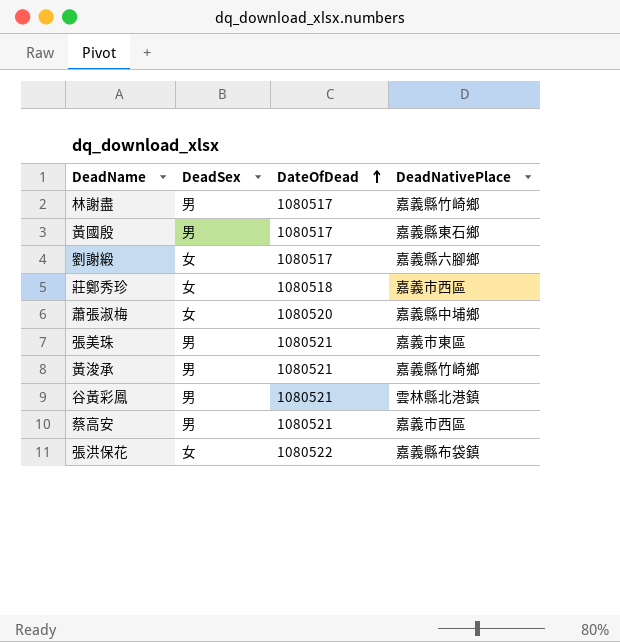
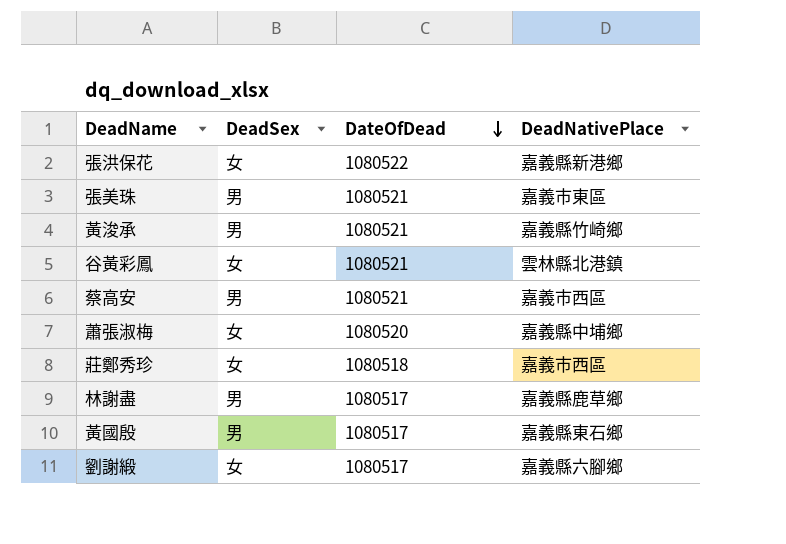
row order: DateOfDead ascending -> DateOfDead descending
張洪保花 | DeadNativePlace: 嘉義縣布袋鎮 -> 嘉義縣新港鄉
谷黃彩鳳 | DeadSex: 男 -> 女
林謝盡 | DeadNativePlace: 嘉義縣竹崎鄉 -> 嘉義縣鹿草鄉

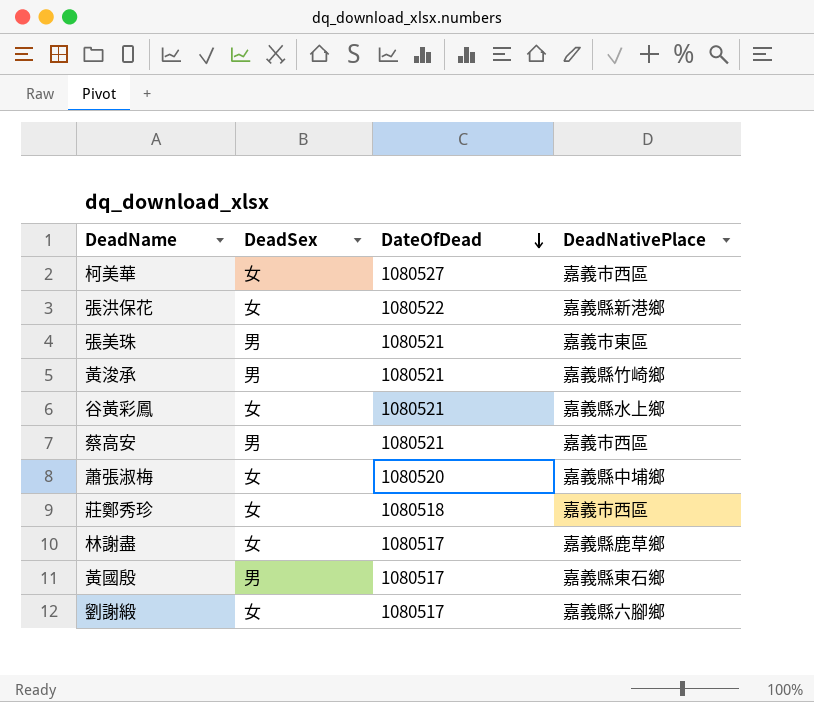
row 柯美華: none -> 女 | 1080527 | 嘉義市西區
谷黃彩鳳 | DeadNativePlace: 雲林縣北港鎮 -> 嘉義縣水上鄉
林謝盡 | DeadSex: 男 -> 女

